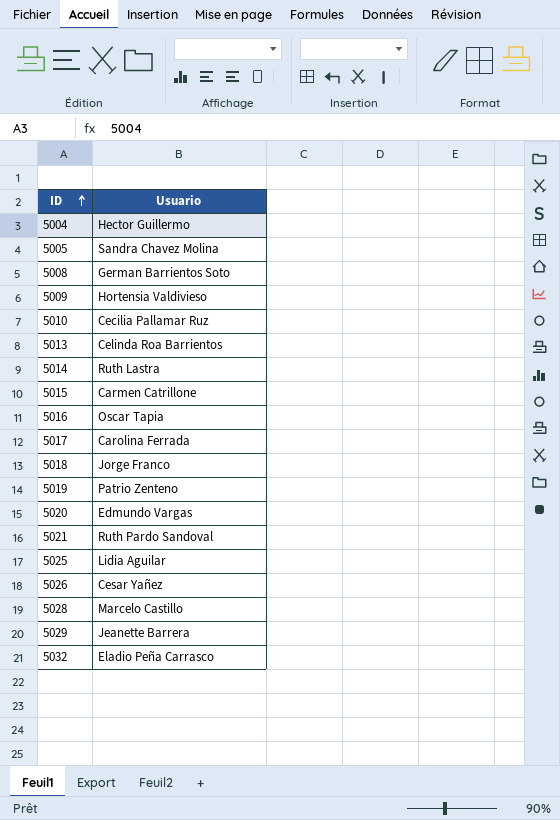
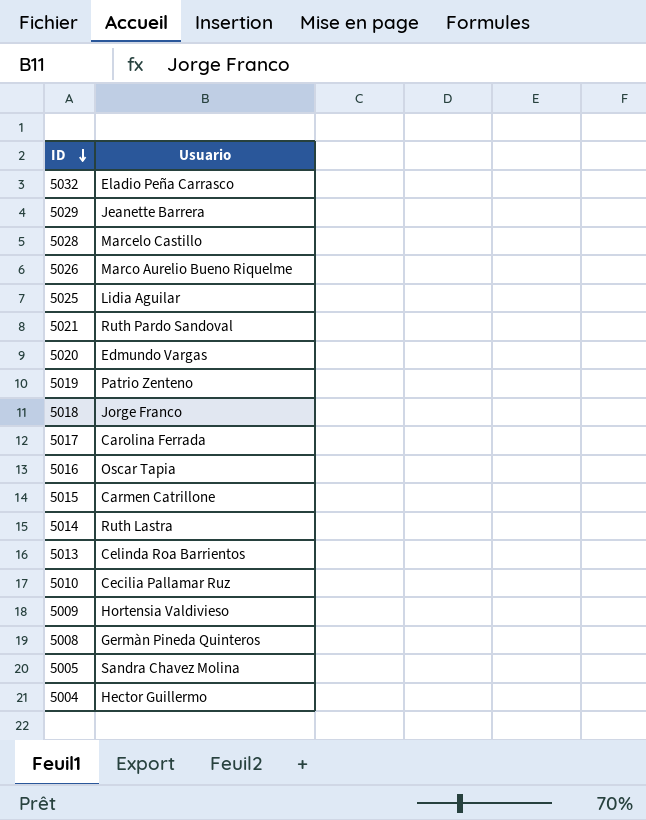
row order: ID ascending -> ID descending
5026 | Usuario: Cesar Yañez -> Marco Aurelio Bueno Riquelme
5008 | Usuario: German Barrientos Soto -> Germàn Pineda Quinteros

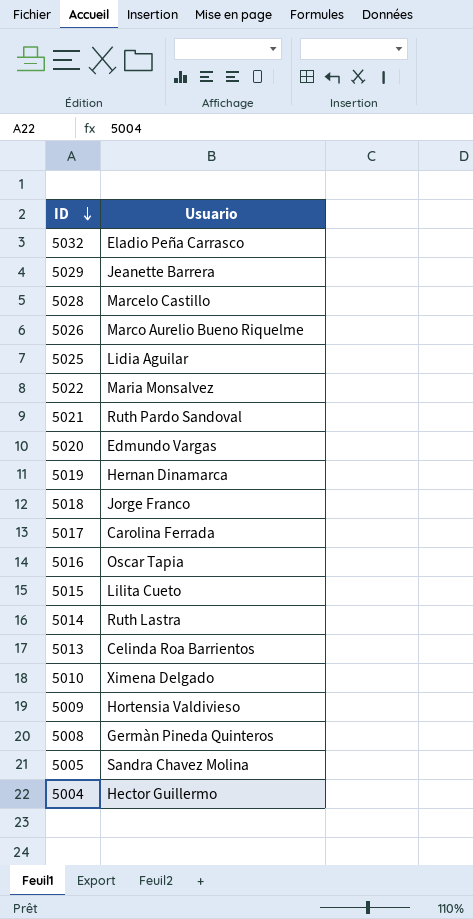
row 5022: none -> Maria Monsalvez
5019 | Usuario: Patrio Zenteno -> Hernan Dinamarca
5015 | Usuario: Carmen Catrillone -> Lilita Cueto
5010 | Usuario: Cecilia Pallamar Ruz -> Ximena Delgado

